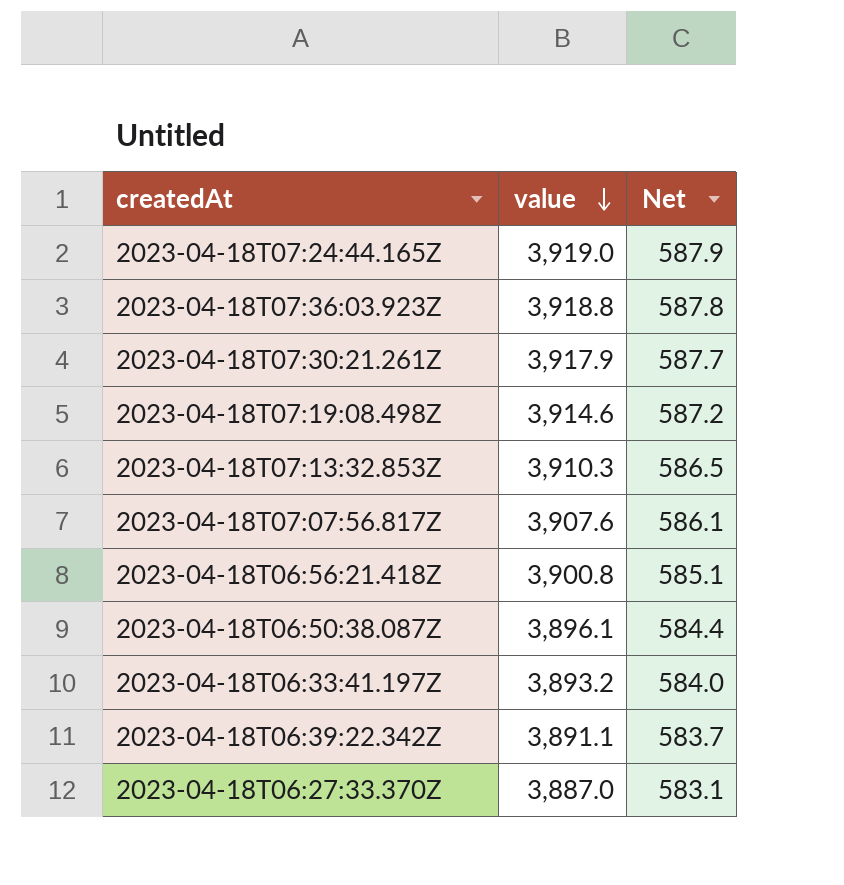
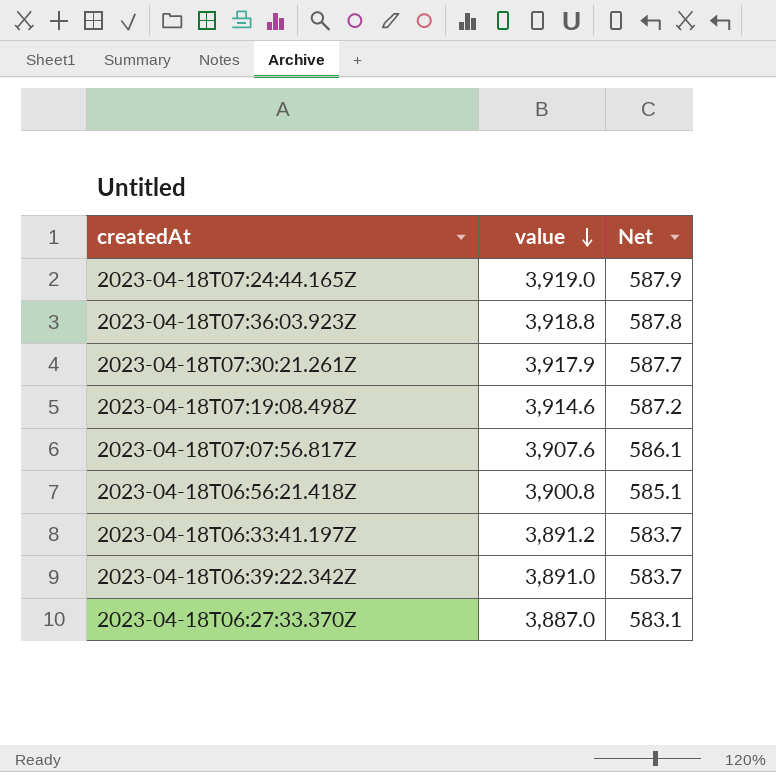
row 2023-04-18T07:13:32.853Z: 3,910.3 | 586.5 -> none
row 2023-04-18T06:50:38.087Z: 3,896.1 | 584.4 -> none
2023-04-18T06:33:41.197Z | value: 3,893.2 -> 3,891.2
2023-04-18T06:33:41.197Z | Net: 584.0 -> 583.7
2023-04-18T06:39:22.342Z | value: 3,891.1 -> 3,891.0

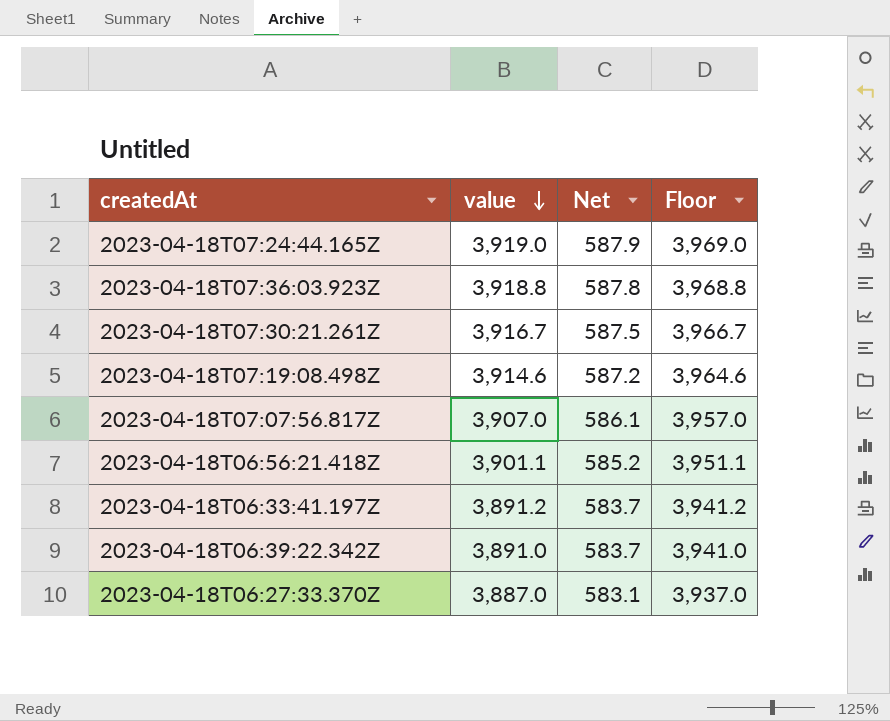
column Floor | formula: none -> [value] + 50
2023-04-18T07:30:21.261Z | value: 3,917.9 -> 3,916.7
2023-04-18T07:30:21.261Z | Net: 587.7 -> 587.5
2023-04-18T07:07:56.817Z | value: 3,907.6 -> 3,907.0
2023-04-18T06:56:21.418Z | value: 3,900.8 -> 3,901.1
2023-04-18T06:56:21.418Z | Net: 585.1 -> 585.2

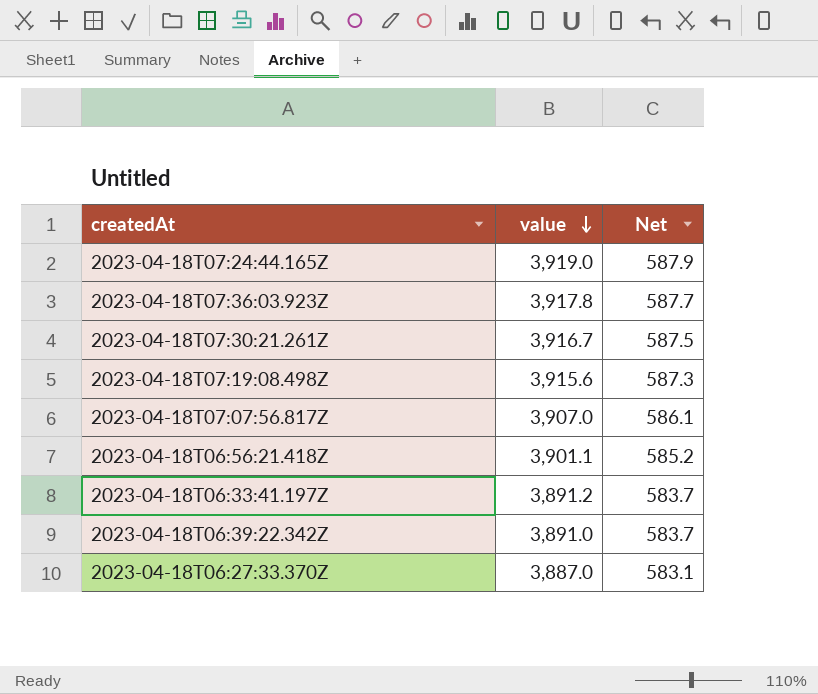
column Floor | formula: [value] + 50 -> none
2023-04-18T07:36:03.923Z | value: 3,918.8 -> 3,917.8
2023-04-18T07:36:03.923Z | Net: 587.8 -> 587.7
2023-04-18T07:19:08.498Z | value: 3,914.6 -> 3,915.6
2023-04-18T07:19:08.498Z | Net: 587.2 -> 587.3

